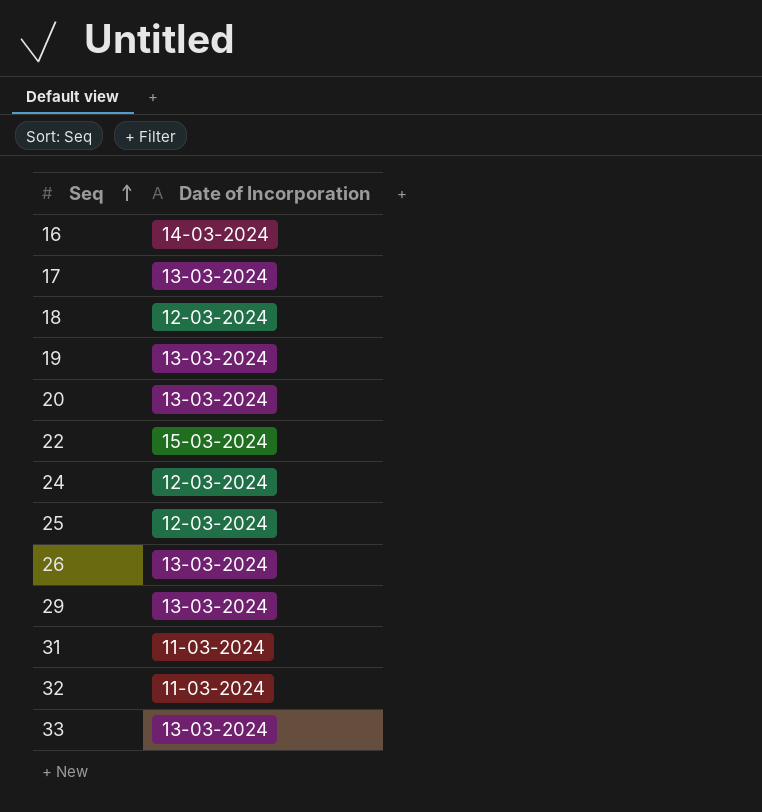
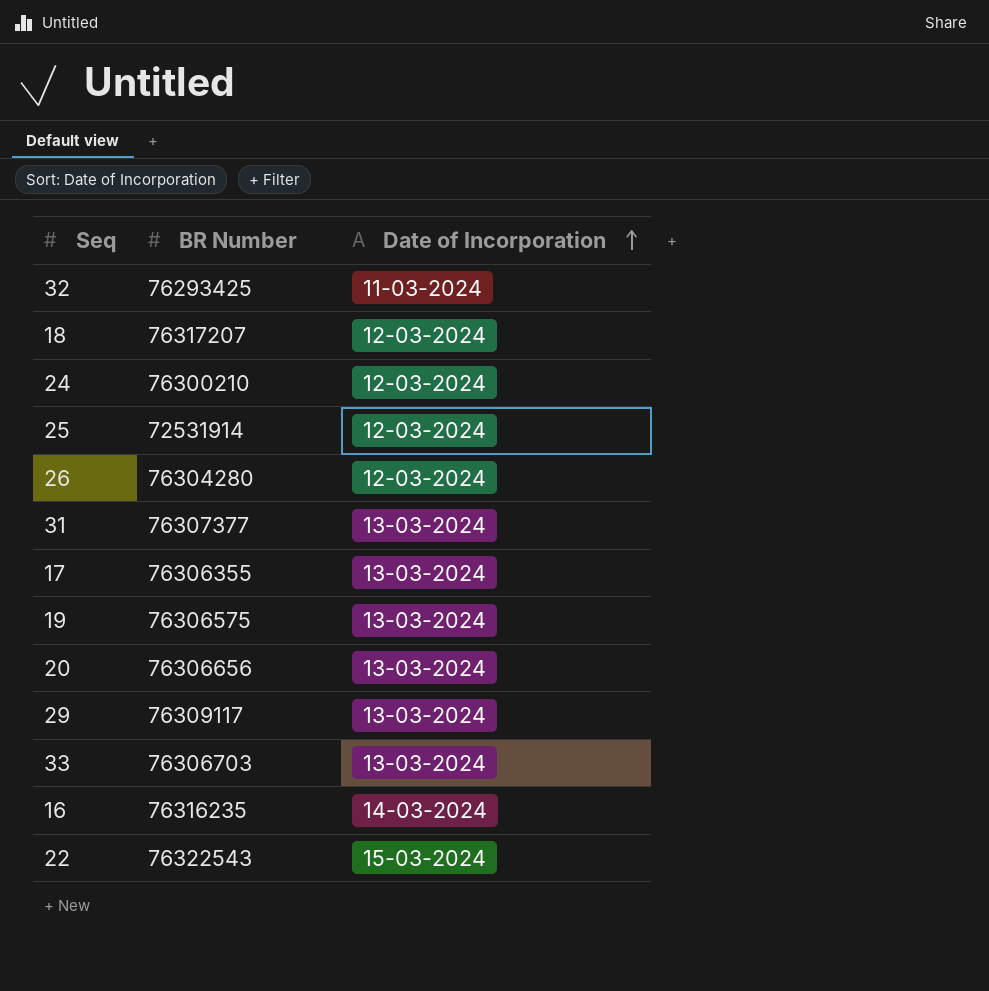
row order: Seq ascending -> Date of Incorporation ascending
column BR Number | position: none -> 2
26 | Date of Incorporation: 13-03-2024 -> 12-03-2024
31 | Date of Incorporation: 11-03-2024 -> 13-03-2024

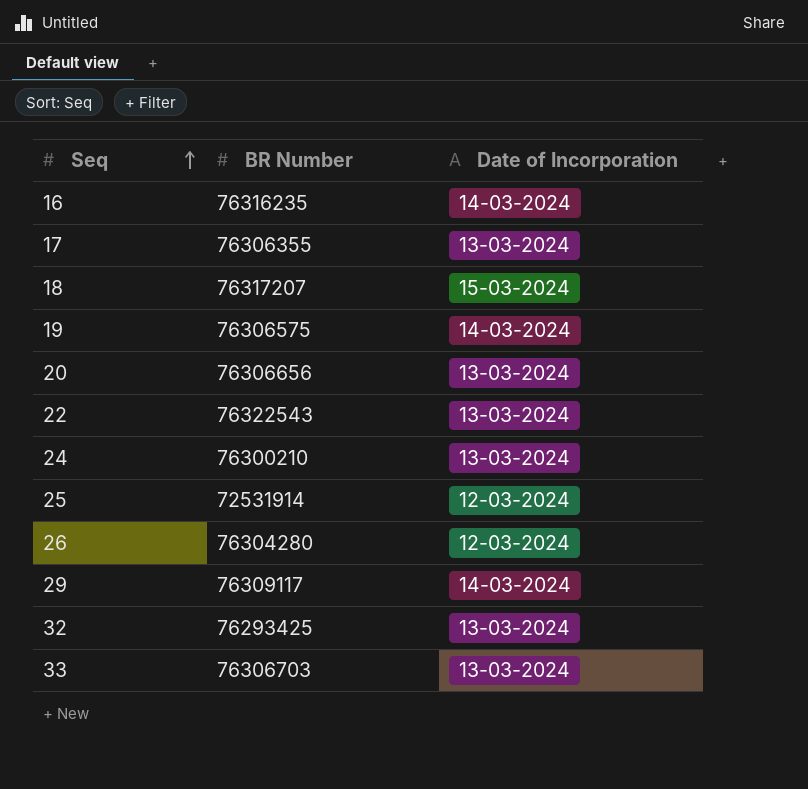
row order: Date of Incorporation ascending -> Seq ascending
row 31: 76307377 | 13-03-2024 -> none
18 | Date of Incorporation: 12-03-2024 -> 15-03-2024
19 | Date of Incorporation: 13-03-2024 -> 14-03-2024
22 | Date of Incorporation: 15-03-2024 -> 13-03-2024
24 | Date of Incorporation: 12-03-2024 -> 13-03-2024
29 | Date of Incorporation: 13-03-2024 -> 14-03-2024
32 | Date of Incorporation: 11-03-2024 -> 13-03-2024

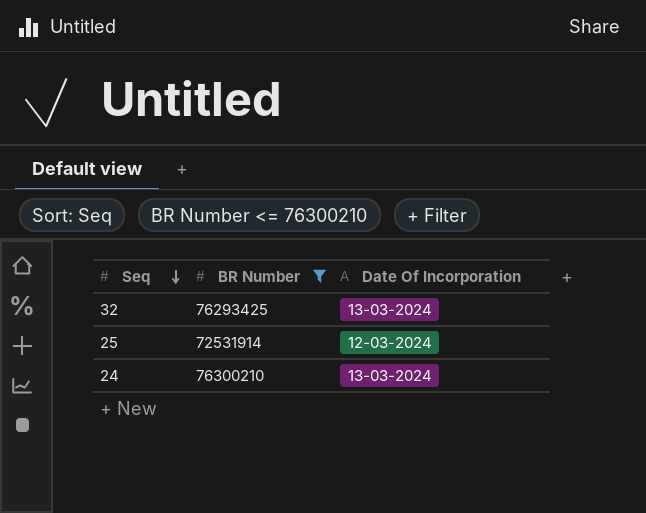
filter: none -> BR Number <= 76300210
row order: Seq ascending -> Seq descending
column name: Date of Incorporation -> Date Of Incorporation

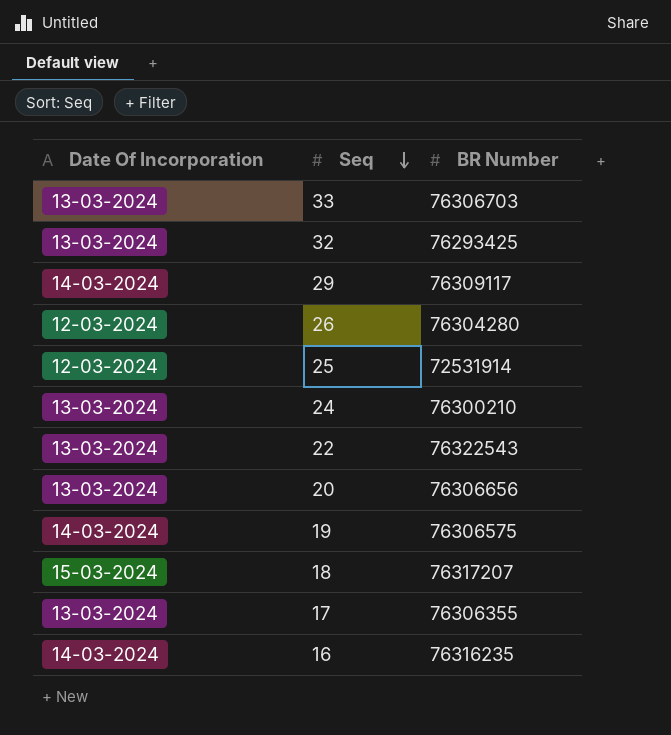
filter: BR Number <= 76300210 -> none
column Date Of Incorporation | position: 3 -> 1

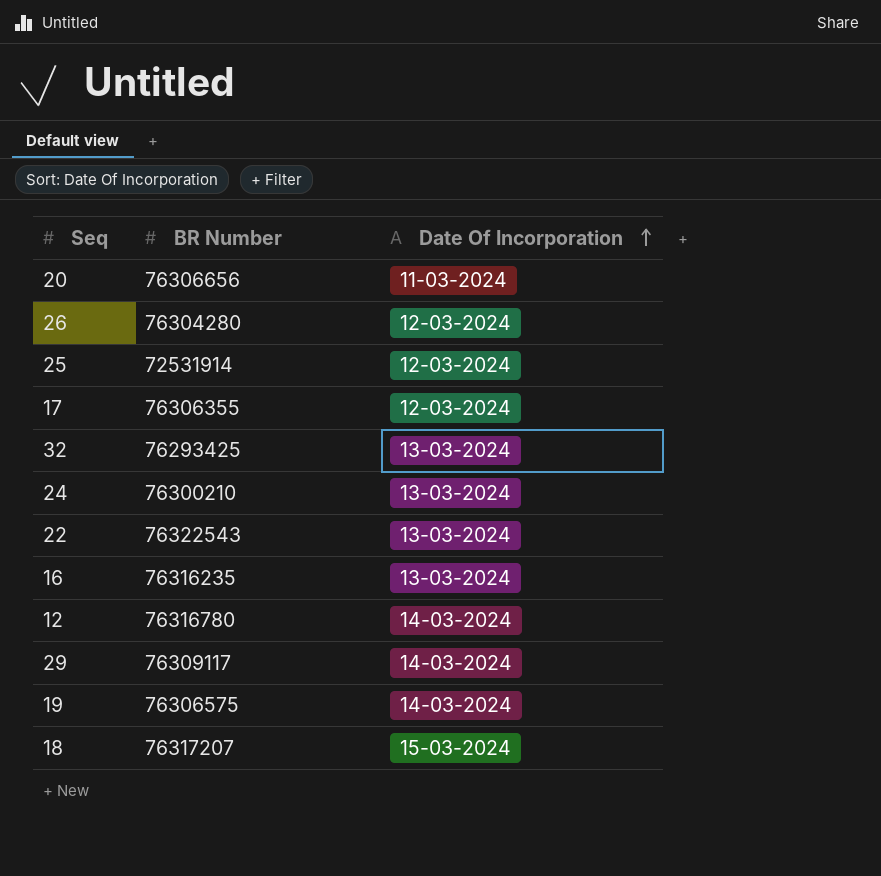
row order: Seq descending -> Date Of Incorporation ascending
column Date Of Incorporation | position: 1 -> 3
row 33: 13-03-2024 | 76306703 -> none
20 | Date Of Incorporation: 13-03-2024 -> 11-03-2024
17 | Date Of Incorporation: 13-03-2024 -> 12-03-2024
16 | Date Of Incorporation: 14-03-2024 -> 13-03-2024
row 12: none -> 76316780 | 14-03-2024

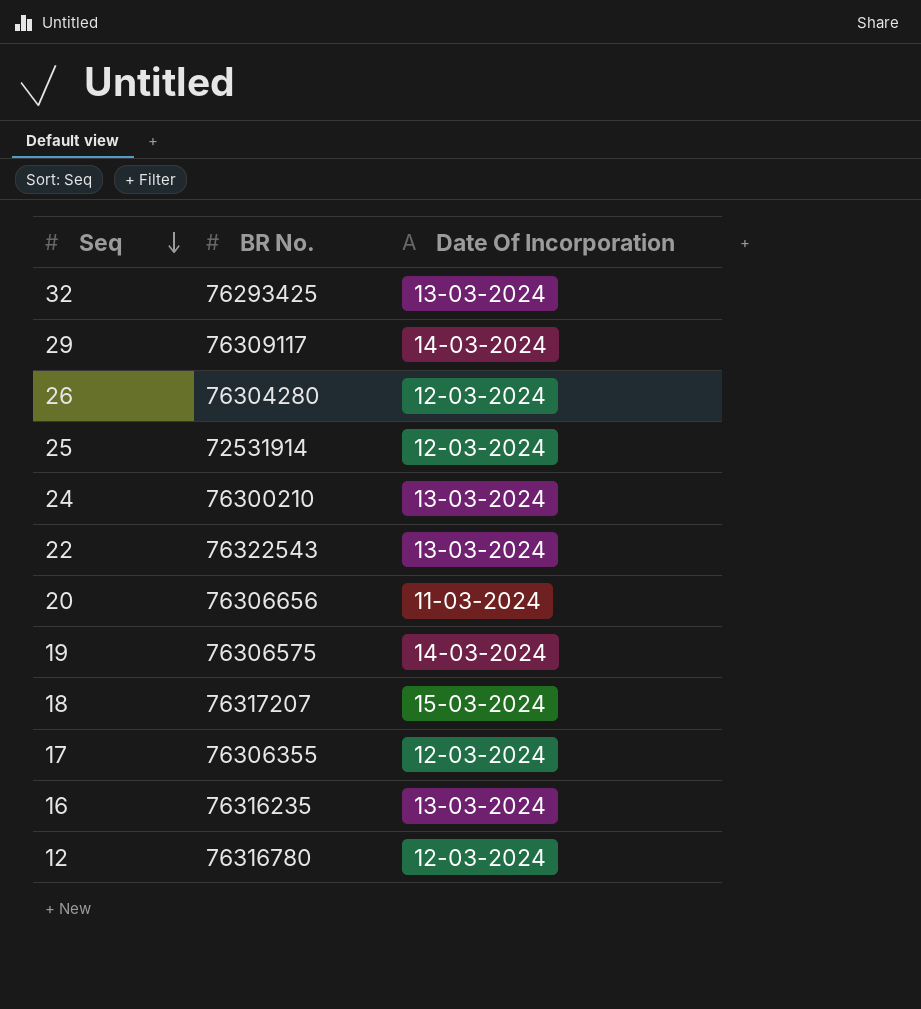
row order: Date Of Incorporation ascending -> Seq descending
column name: BR Number -> BR No.
12 | Date Of Incorporation: 14-03-2024 -> 12-03-2024

